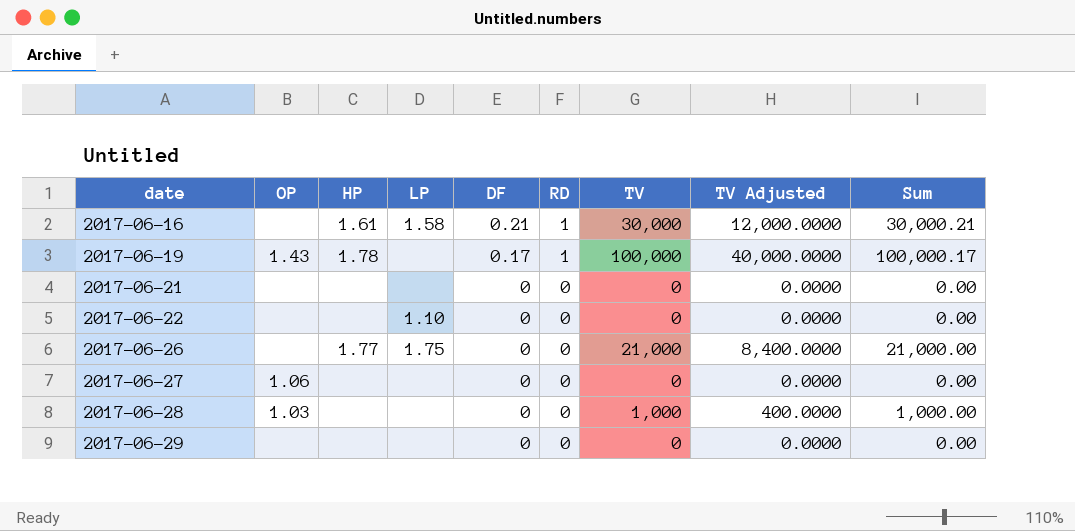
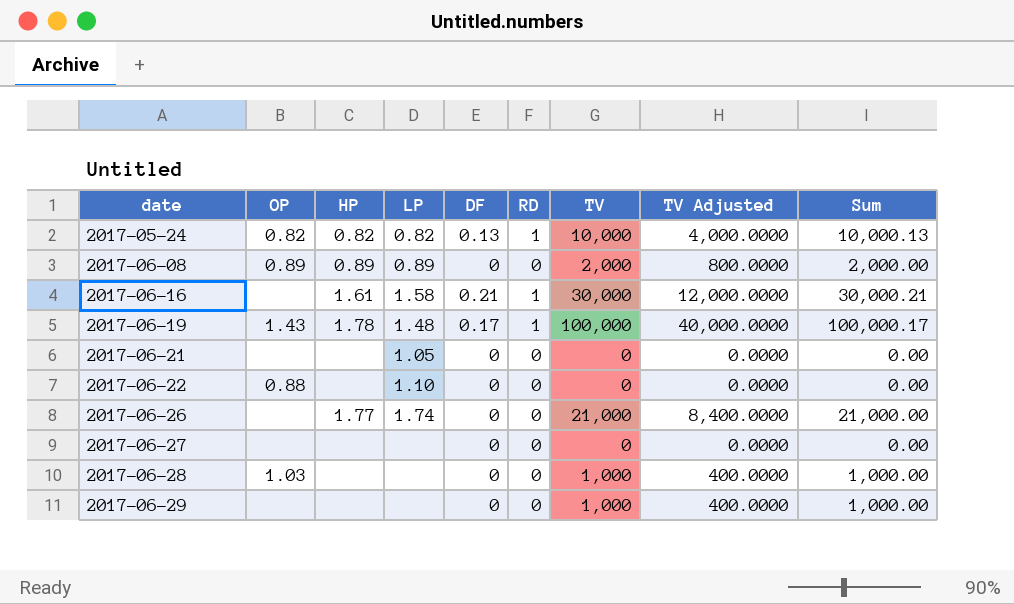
row 2017-05-24: none -> 0.82 | 0.82 | 0.82 | 0.13 | 1 | 10,000 | 4,000.0000 | 10,000.13
row 2017-06-08: none -> 0.89 | 0.89 | 0.89 | 0 | 0 | 2,000 | 800.0000 | 2,000.00
2017-06-19 | LP: none -> 1.48
2017-06-21 | LP: none -> 1.05
2017-06-22 | OP: none -> 0.88
2017-06-26 | LP: 1.75 -> 1.74
2017-06-27 | OP: 1.06 -> none
2017-06-29 | TV: 0 -> 1,000
2017-06-29 | TV Adjusted: 0.0000 -> 400.0000
2017-06-29 | Sum: 0.00 -> 1,000.00

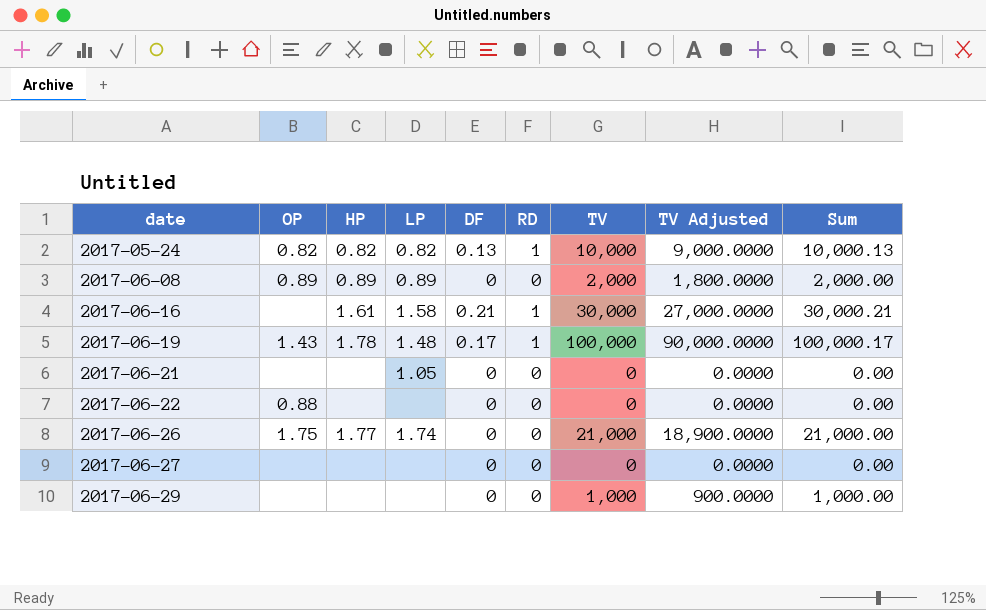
column TV Adjusted | formula: [TV] * 0.4 -> [TV] * 0.9
row 2017-06-28: 1.03 | none | none | 0 | 0 | 1,000 | 400.0000 | 1,000.00 -> none
2017-06-22 | LP: 1.10 -> none
2017-06-26 | OP: none -> 1.75

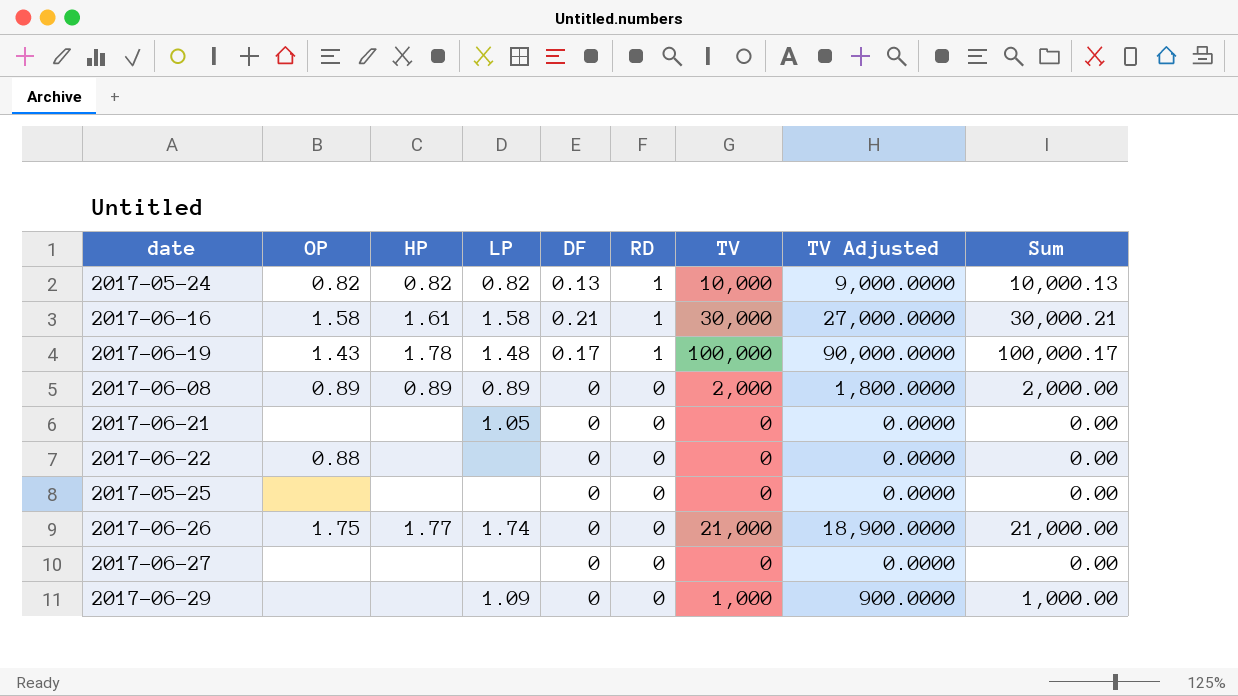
row order: date ascending -> RD descending
2017-06-16 | OP: none -> 1.58
row 2017-05-25: none -> none | none | none | 0 | 0 | 0 | 0.0000 | 0.00
2017-06-29 | LP: none -> 1.09

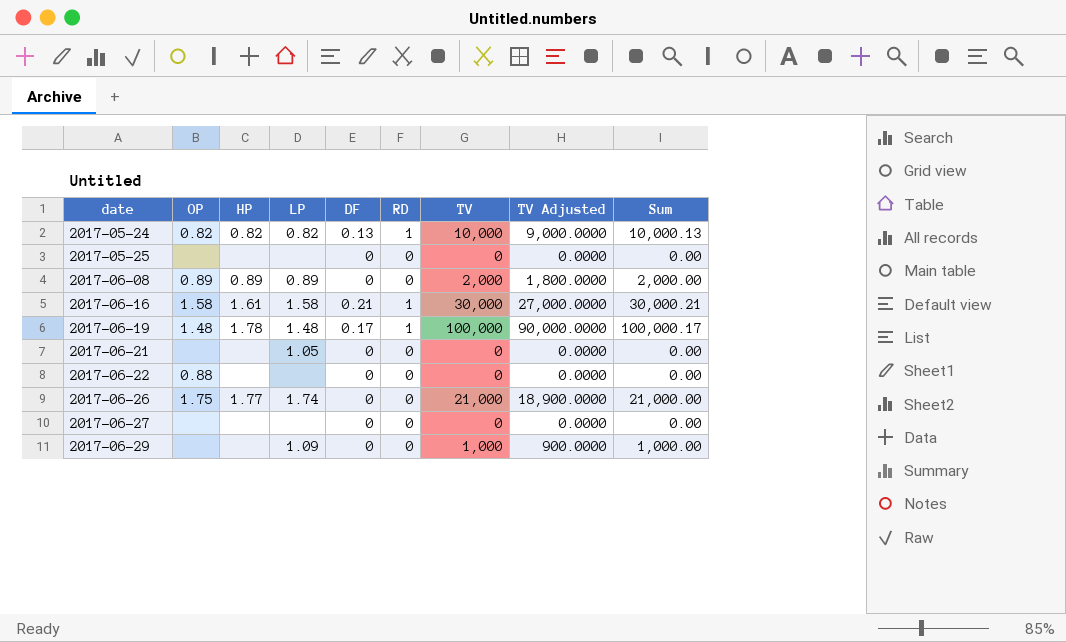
row order: RD descending -> date ascending
2017-06-19 | OP: 1.43 -> 1.48

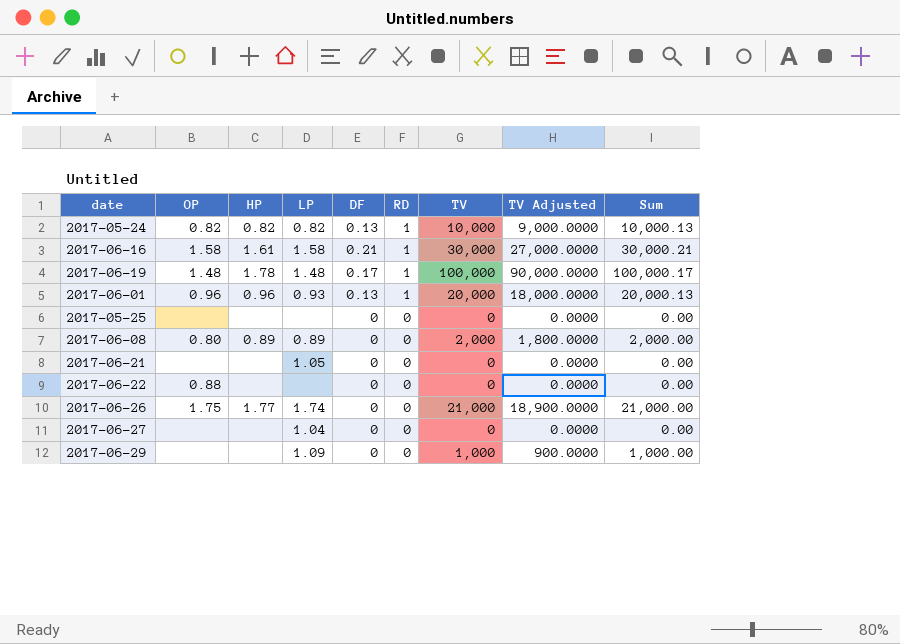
row order: date ascending -> RD descending
row 2017-06-01: none -> 0.96 | 0.96 | 0.93 | 0.13 | 1 | 20,000 | 18,000.0000 | 20,000.13
2017-06-08 | OP: 0.89 -> 0.80
2017-06-27 | LP: none -> 1.04

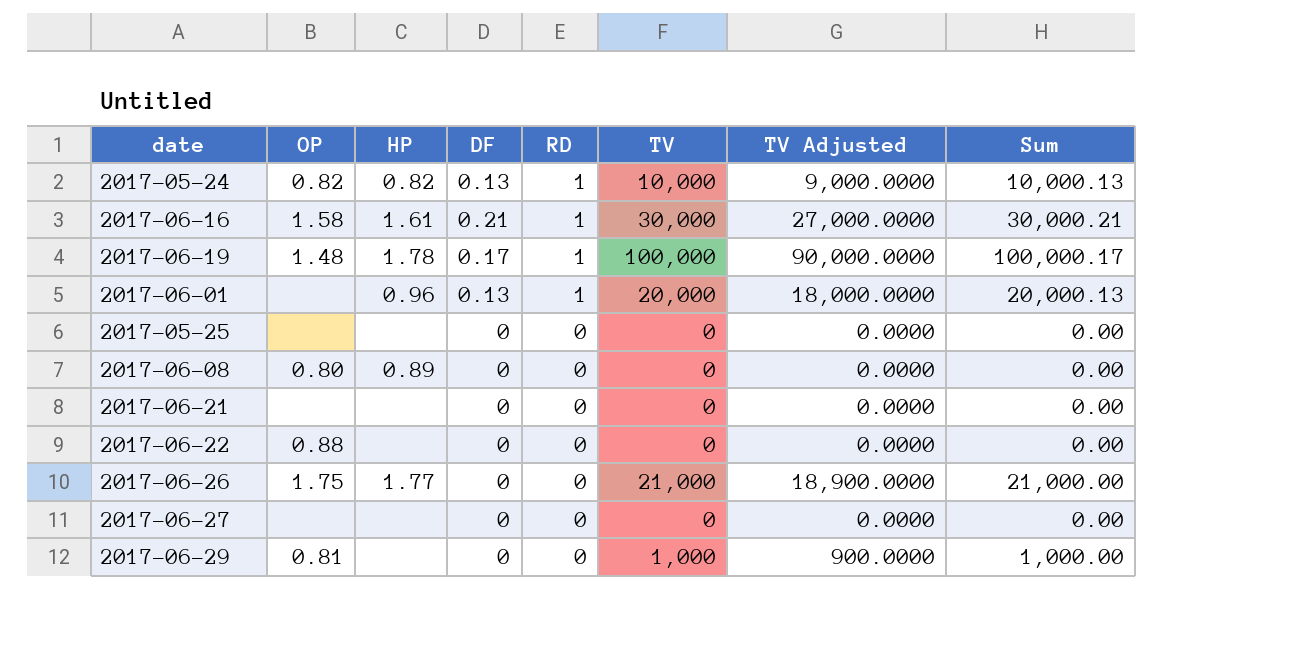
column LP | position: 4 -> none
2017-06-01 | OP: 0.96 -> none
2017-06-08 | TV: 2,000 -> 0
2017-06-08 | TV Adjusted: 1,800.0000 -> 0.0000
2017-06-08 | Sum: 2,000.00 -> 0.00
2017-06-29 | OP: none -> 0.81

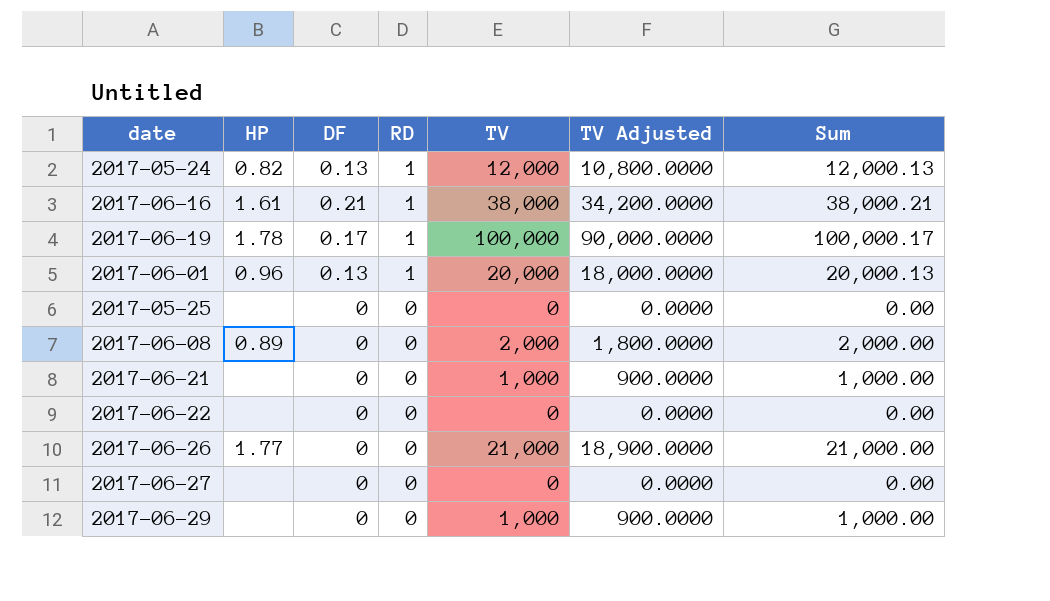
column OP | position: 2 -> none
2017-05-24 | TV: 10,000 -> 12,000
2017-05-24 | TV Adjusted: 9,000.0000 -> 10,800.0000
2017-05-24 | Sum: 10,000.13 -> 12,000.13
2017-06-16 | TV: 30,000 -> 38,000
2017-06-16 | TV Adjusted: 27,000.0000 -> 34,200.0000
2017-06-16 | Sum: 30,000.21 -> 38,000.21
2017-06-08 | TV: 0 -> 2,000
2017-06-08 | TV Adjusted: 0.0000 -> 1,800.0000
2017-06-08 | Sum: 0.00 -> 2,000.00
2017-06-21 | TV: 0 -> 1,000
2017-06-21 | TV Adjusted: 0.0000 -> 900.0000
2017-06-21 | Sum: 0.00 -> 1,000.00

